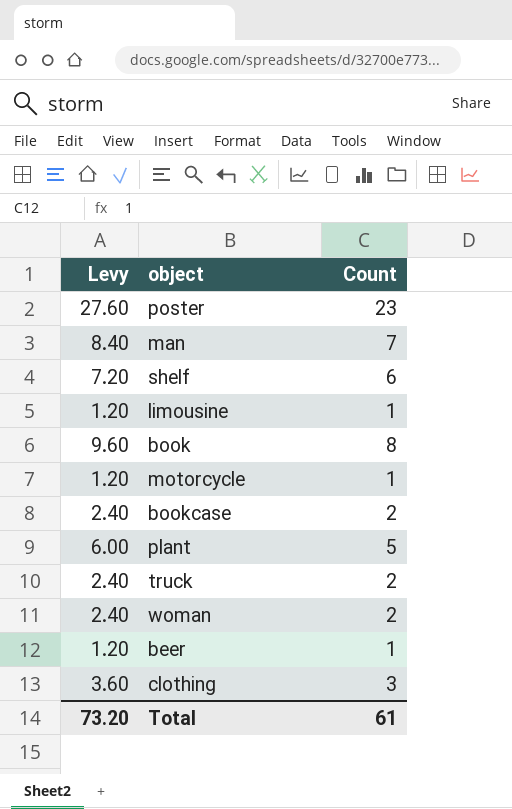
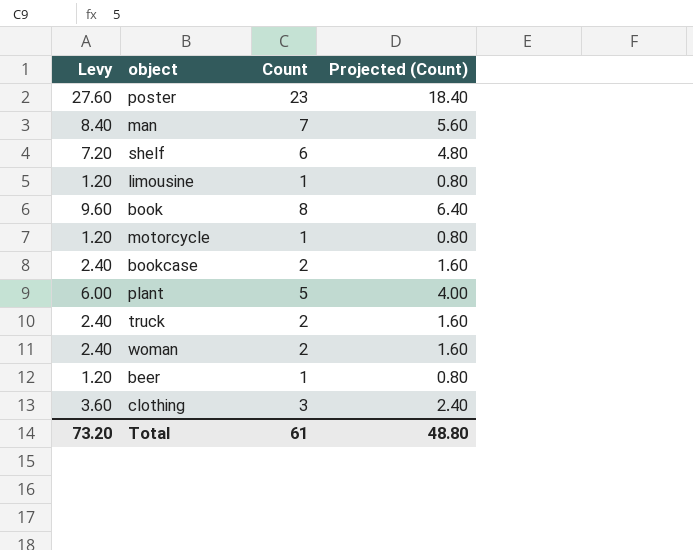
column Projected (Count) | formula: none -> [Count] * 0.8

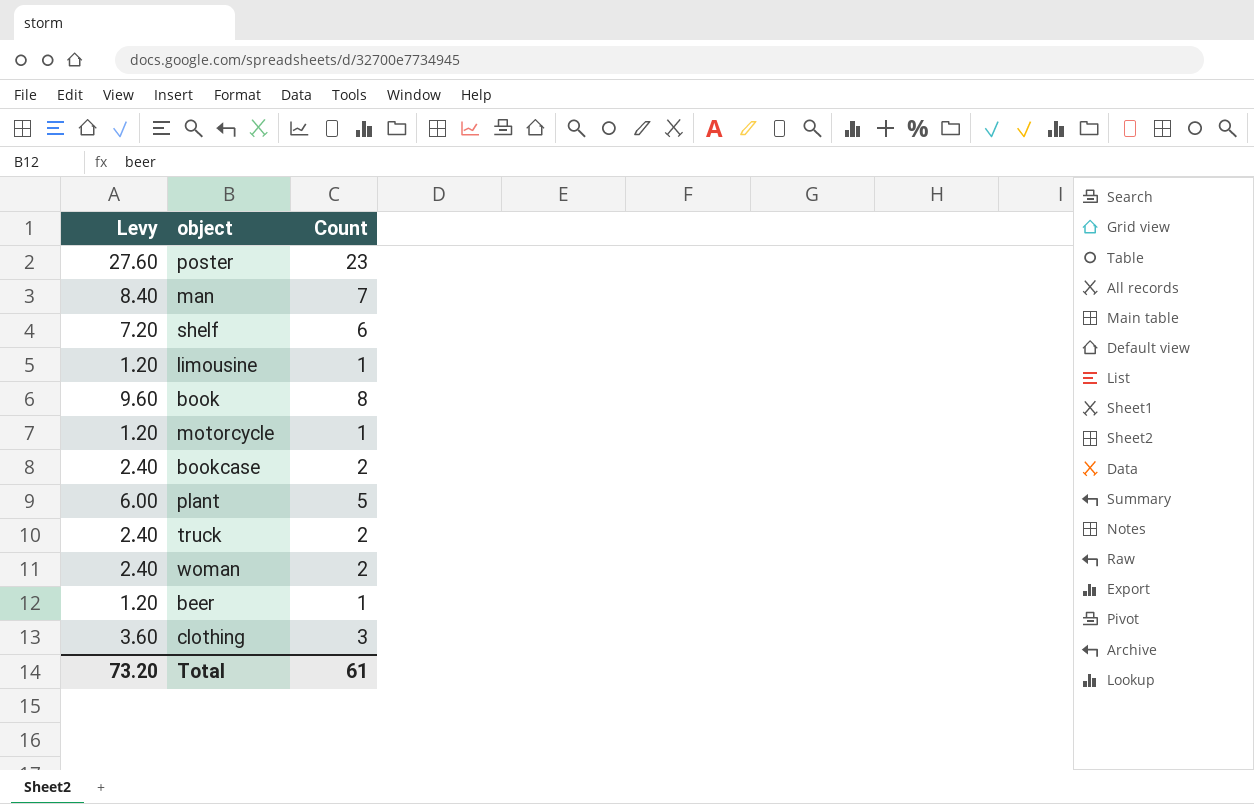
column Projected (Count) | formula: [Count] * 0.8 -> none

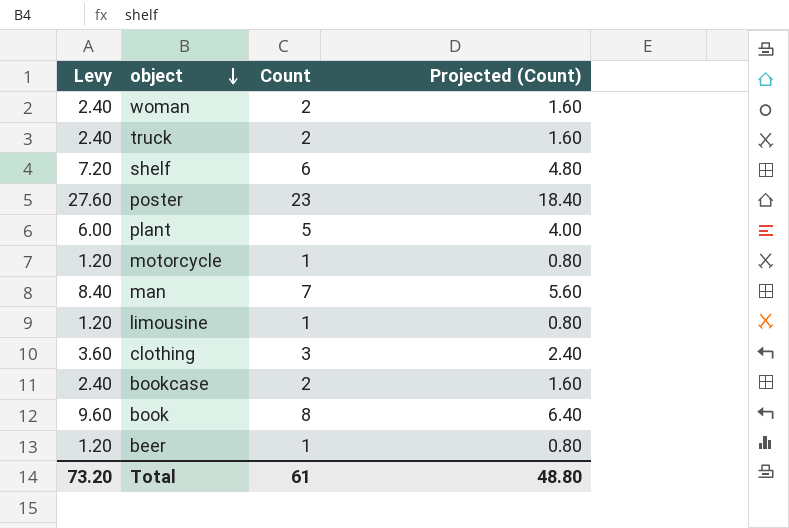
row order: none -> object descending
column Projected (Count) | formula: none -> [Count] * 0.8

